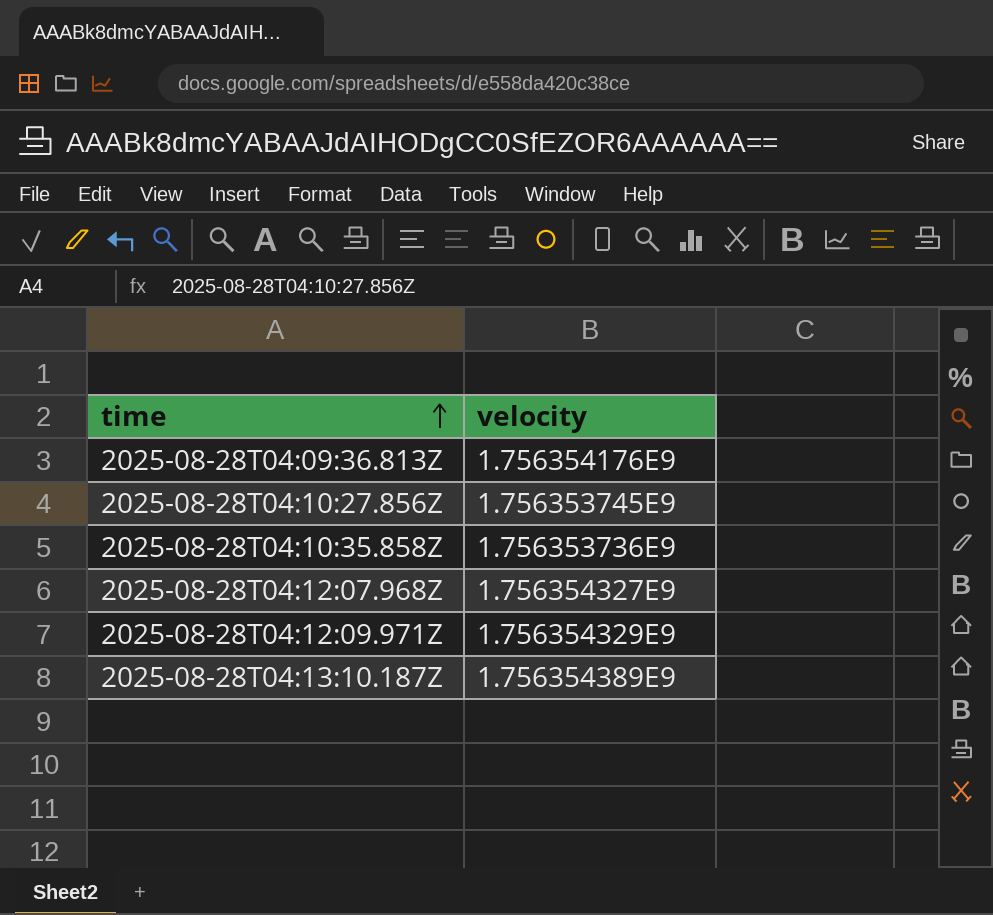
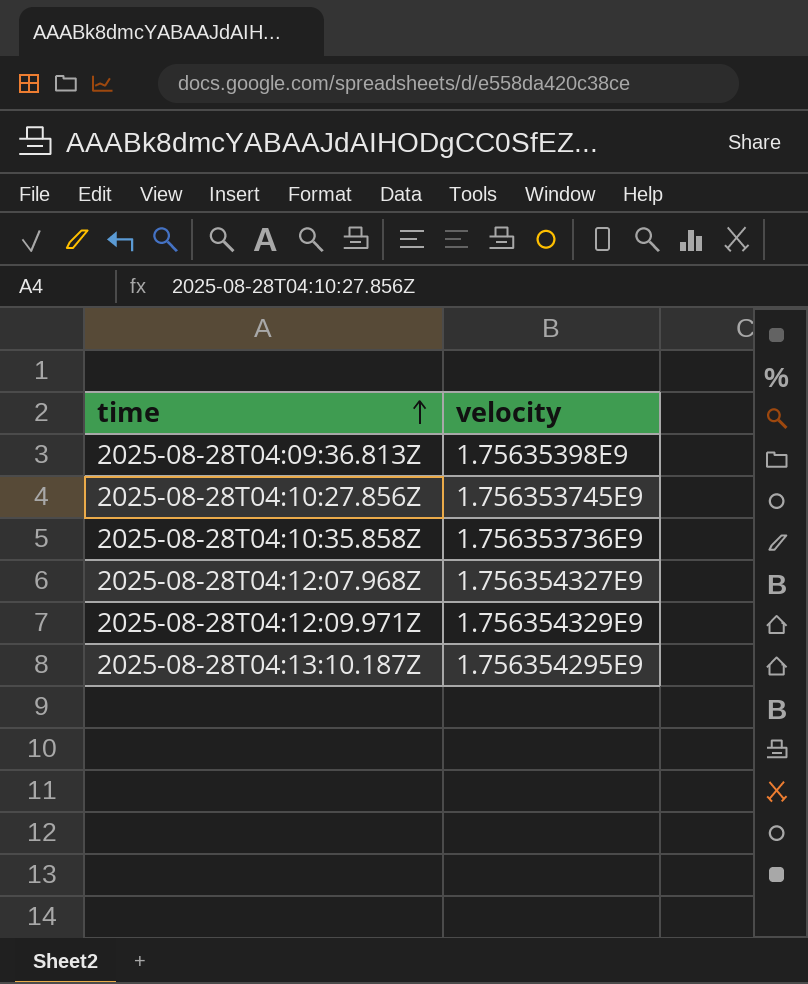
2025-08-28T04:09:36.813Z | velocity: 1.756354176E9 -> 1.75635398E9
2025-08-28T04:13:10.187Z | velocity: 1.756354389E9 -> 1.756354295E9

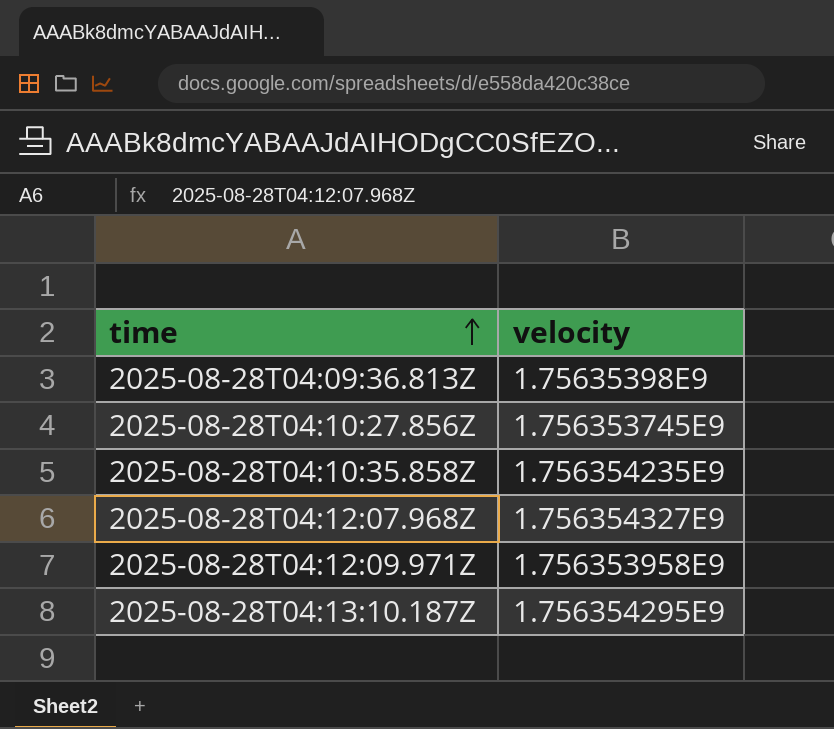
2025-08-28T04:10:35.858Z | velocity: 1.756353736E9 -> 1.756354235E9
2025-08-28T04:12:09.971Z | velocity: 1.756354329E9 -> 1.756353958E9

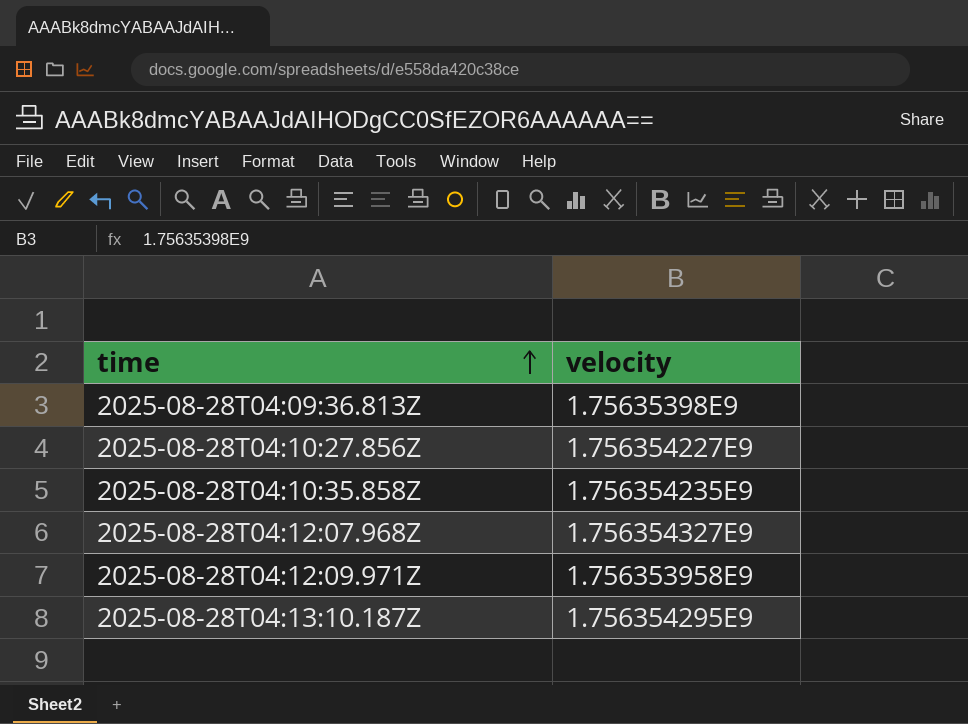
2025-08-28T04:10:27.856Z | velocity: 1.756353745E9 -> 1.756354227E9

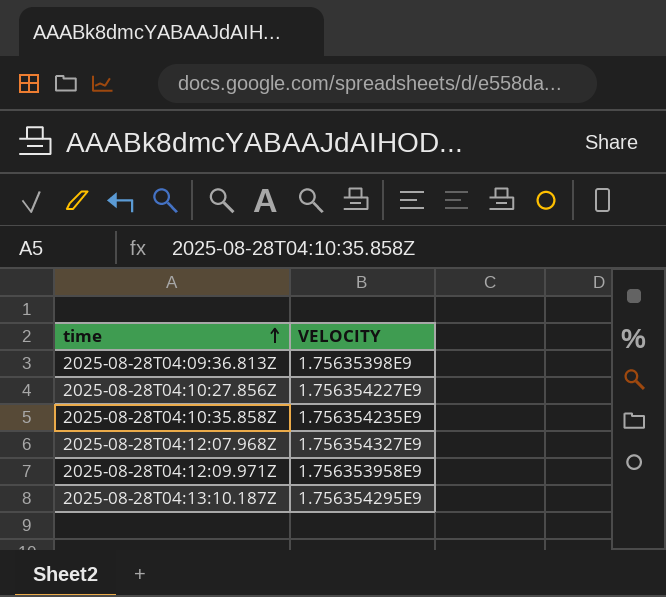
column name: velocity -> VELOCITY

